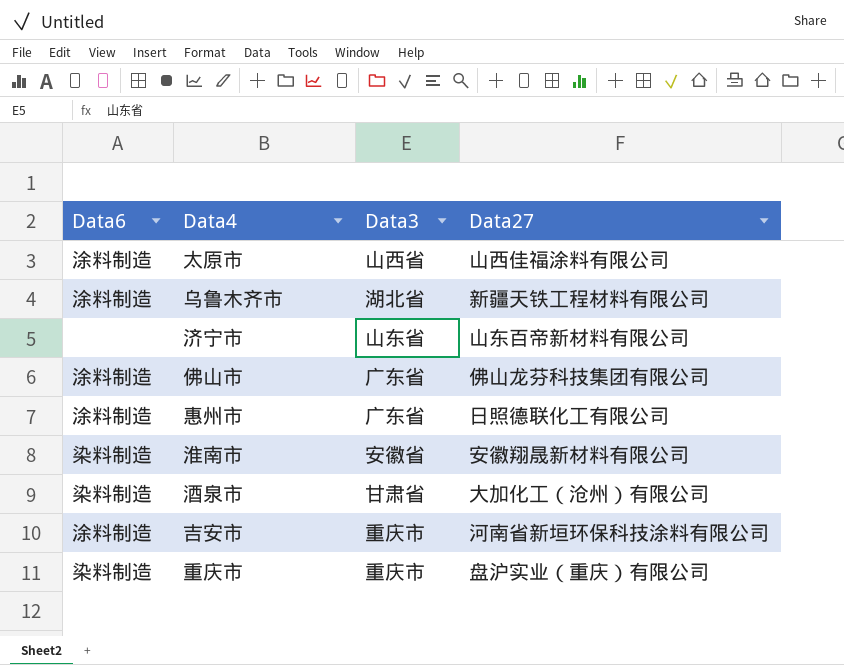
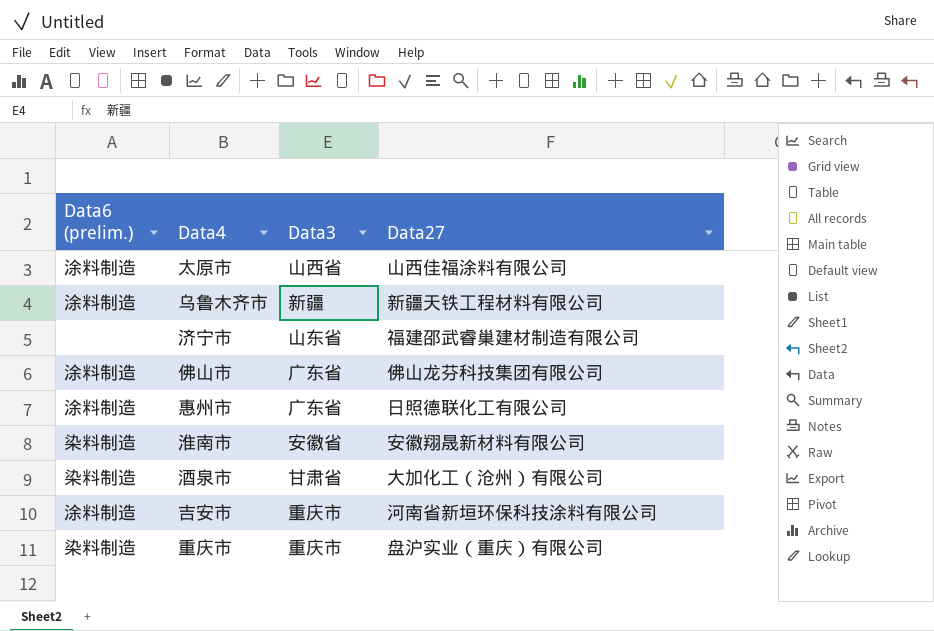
column name: Data6 -> Data6 (prelim.)
乌鲁木齐市 | Data3: 湖北省 -> 新疆
济宁市 | Data27: 山东百帝新材料有限公司 -> 福建邵武睿巢建材制造有限公司

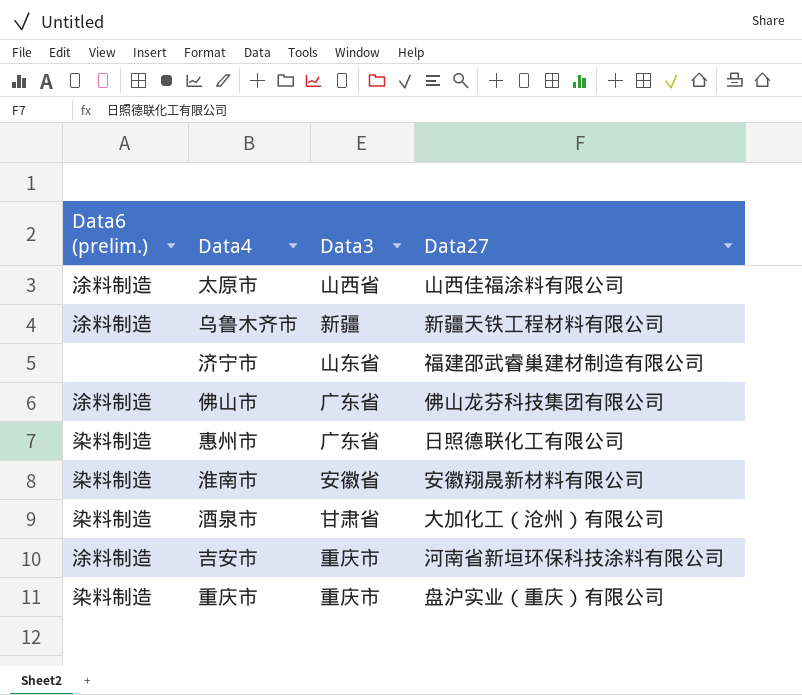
惠州市 | Data6 (prelim.): 涂料制造 -> 染料制造

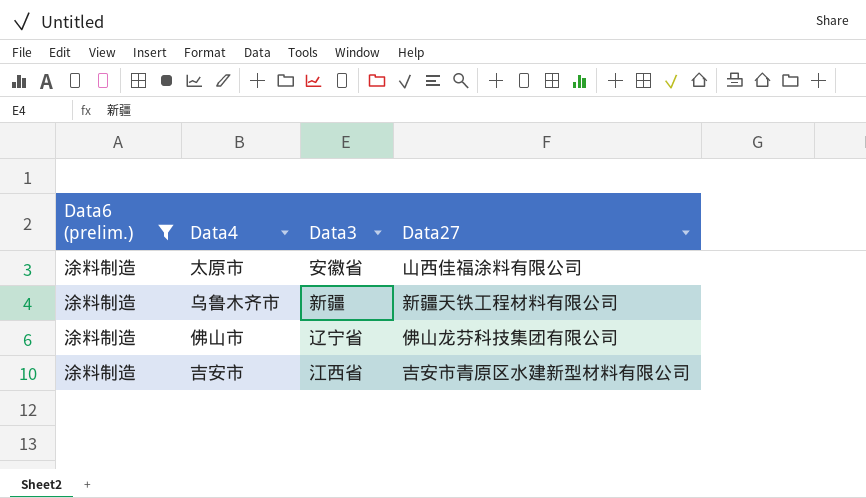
filter: none -> Data6 (prelim.) = 涂料制造
太原市 | Data3: 山西省 -> 安徽省
佛山市 | Data3: 广东省 -> 辽宁省
吉安市 | Data3: 重庆市 -> 江西省
吉安市 | Data27: 河南省新垣环保科技涂料有限公司 -> 吉安市青原区水建新型材料有限公司

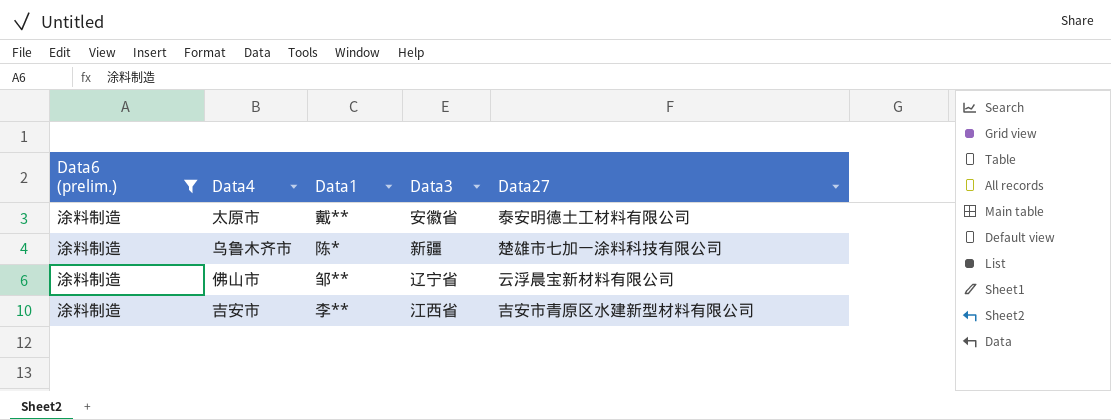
column Data1 | position: none -> 3
太原市 | Data27: 山西佳福涂料有限公司 -> 泰安明德土工材料有限公司
乌鲁木齐市 | Data27: 新疆天铁工程材料有限公司 -> 楚雄市七加一涂料科技有限公司
佛山市 | Data27: 佛山龙芬科技集团有限公司 -> 云浮晨宝新材料有限公司

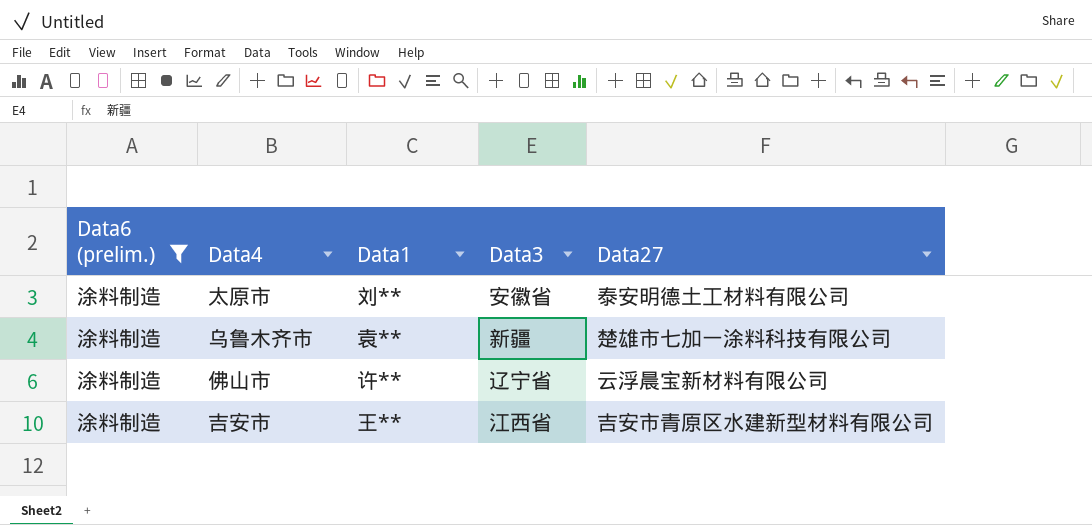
太原市 | Data1: 戴** -> 刘**
乌鲁木齐市 | Data1: 陈* -> 袁**
佛山市 | Data1: 邹** -> 许**
吉安市 | Data1: 李** -> 王**

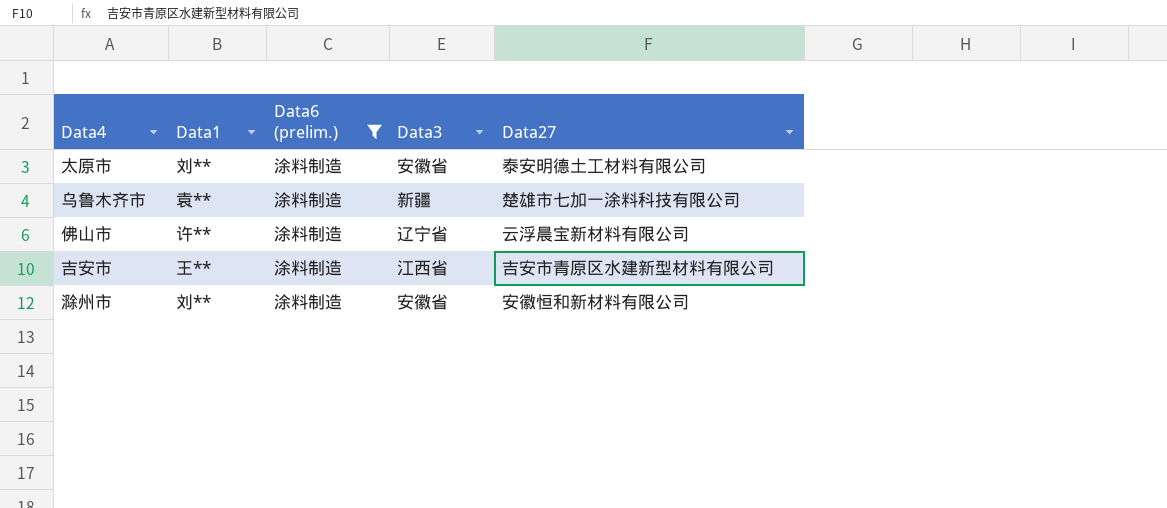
column Data6 (prelim.) | position: 1 -> 3
row 滁州市: none -> 刘** | 涂料制造 | 安徽省 | 安徽恒和新材料有限公司

